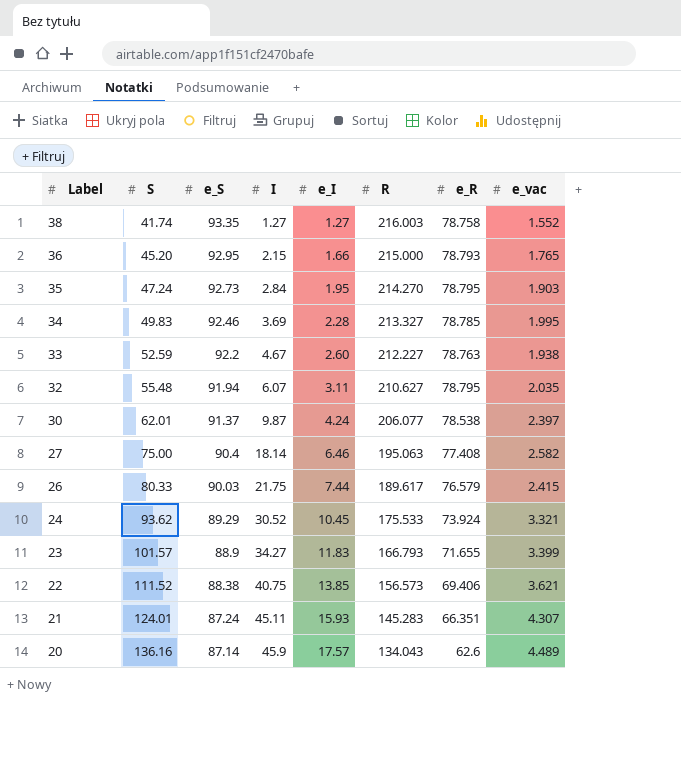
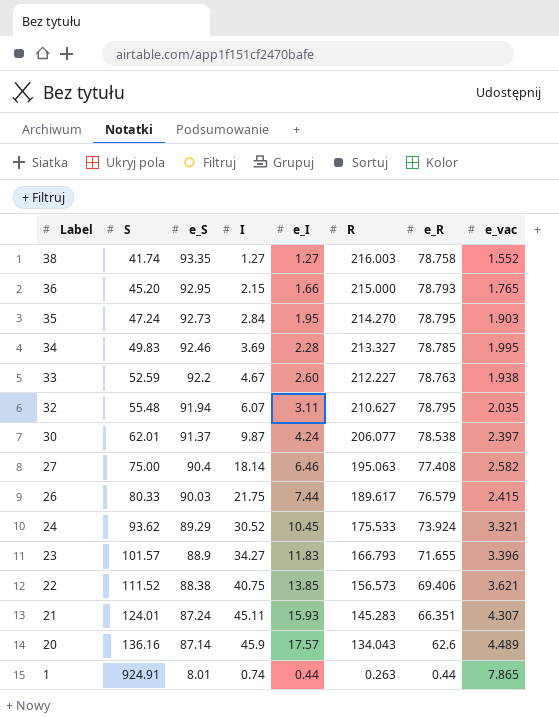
23 | e_vac: 3.399 -> 3.396
row 1: none -> 924.91 | 8.01 | 0.74 | 0.44 | 0.263 | 0.44 | 7.865

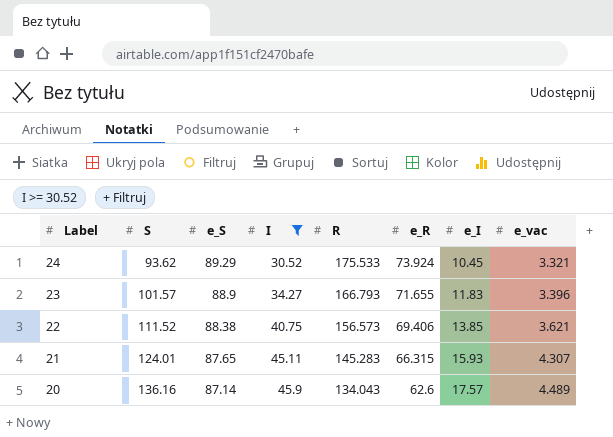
filter: none -> I >= 30.52
column e_I | position: 5 -> 7
21 | e_S: 87.24 -> 87.65
21 | e_R: 66.351 -> 66.315

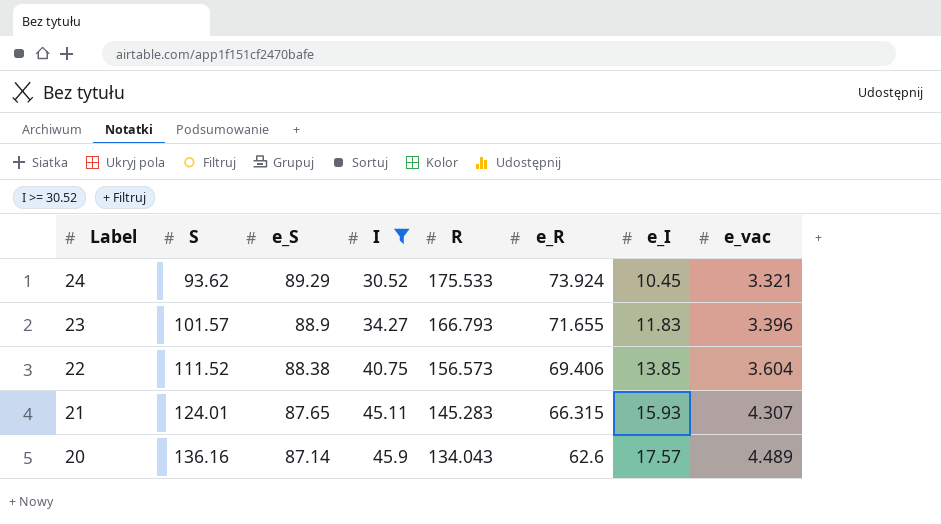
22 | e_vac: 3.621 -> 3.604

